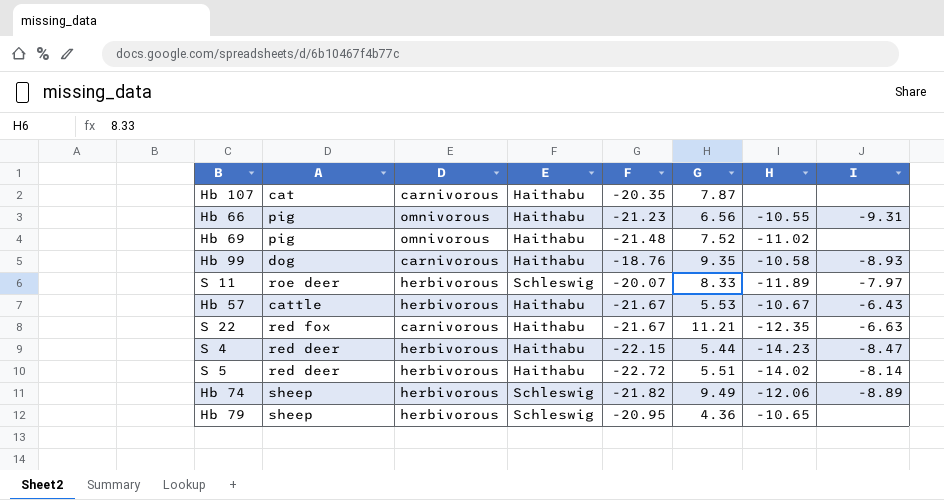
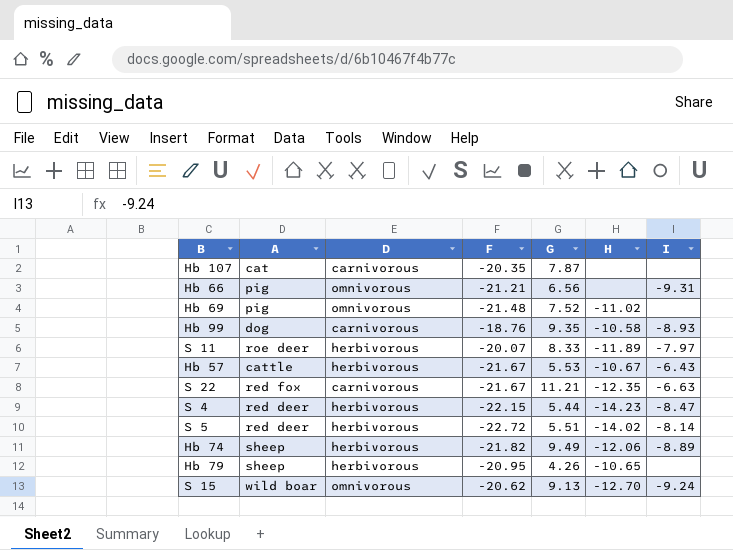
column E | position: 4 -> none
Hb 66 | F: -21.23 -> -21.21
Hb 66 | H: -10.55 -> none
Hb 79 | G: 4.36 -> 4.26
row S 15: none -> wild boar | omnivorous | -20.62 | 9.13 | -12.70 | -9.24

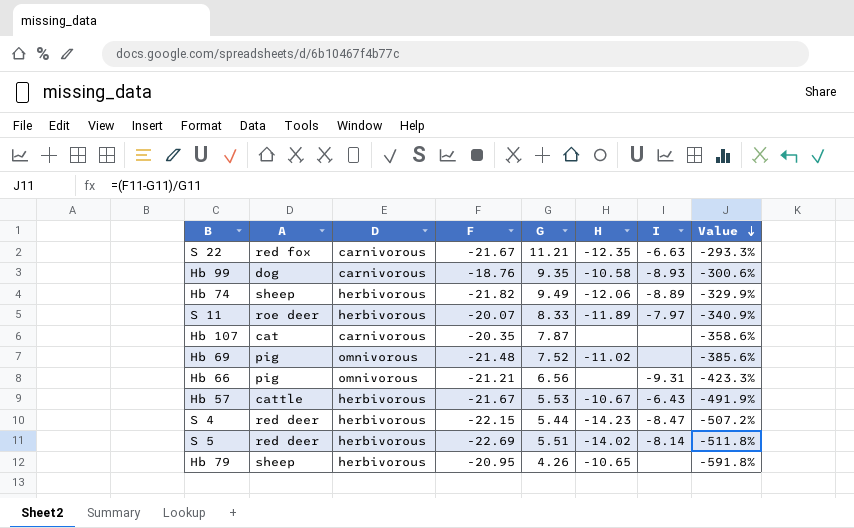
row order: none -> Value descending
column Value | formula: none -> ([F] - [G]) / [G]
row S 15: wild boar | omnivorous | -20.62 | 9.13 | -12.70 | -9.24 -> none
S 5 | F: -22.72 -> -22.69

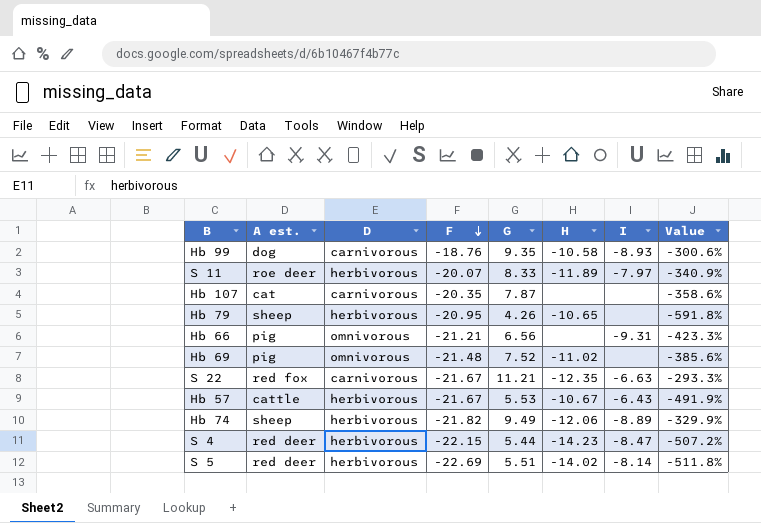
row order: Value descending -> F descending
column name: A -> A est.

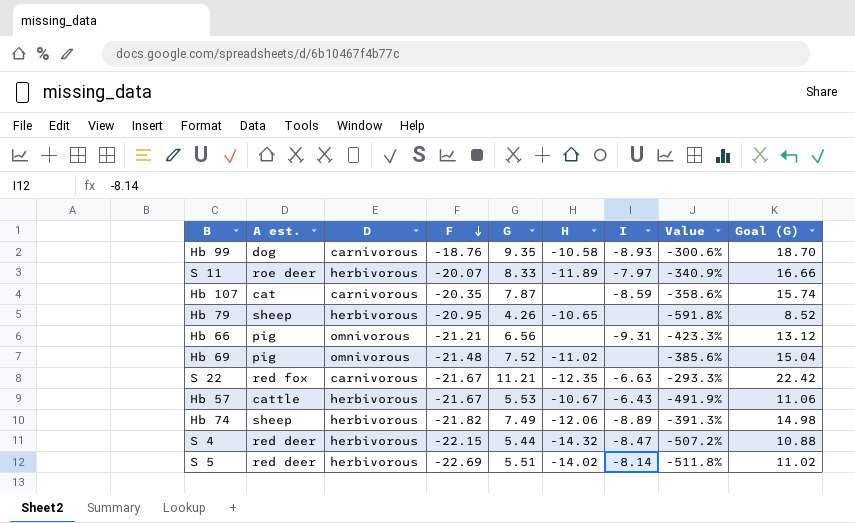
column Goal (G) | formula: none -> [G] * 2
Hb 107 | I: none -> -8.59
Hb 74 | G: 9.49 -> 7.49
Hb 74 | Value: -329.9% -> -391.3%
S 4 | H: -14.23 -> -14.32

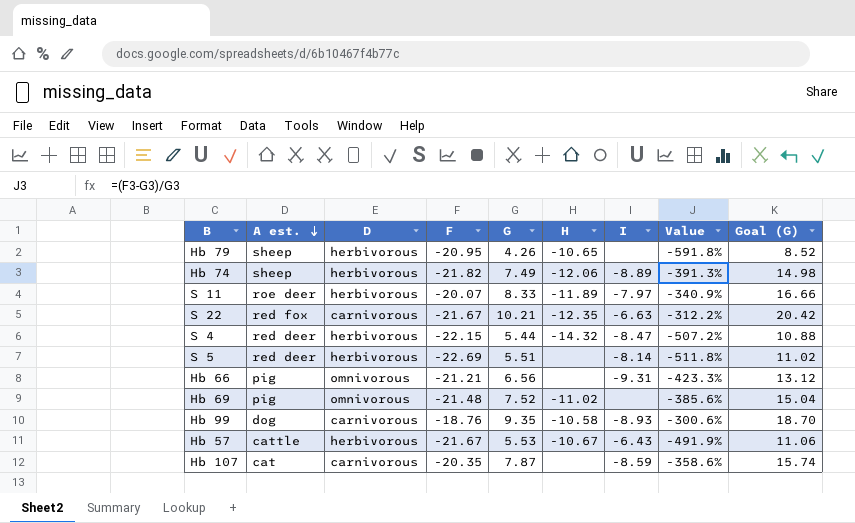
row order: F descending -> A est. descending
S 22 | G: 11.21 -> 10.21
S 22 | Value: -293.3% -> -312.2%
S 22 | Goal (G): 22.42 -> 20.42
S 5 | H: -14.02 -> none

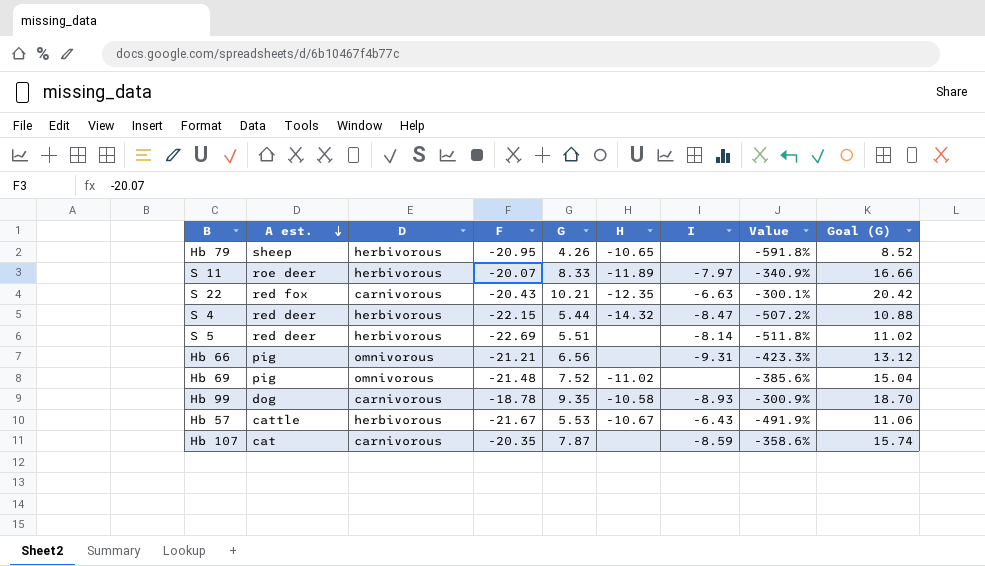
row Hb 74: sheep | herbivorous | -21.82 | 7.49 | -12.06 | -8.89 | -391.3% | 14.98 -> none
S 22 | F: -21.67 -> -20.43
S 22 | Value: -312.2% -> -300.1%
Hb 99 | F: -18.76 -> -18.78
Hb 99 | Value: -300.6% -> -300.9%

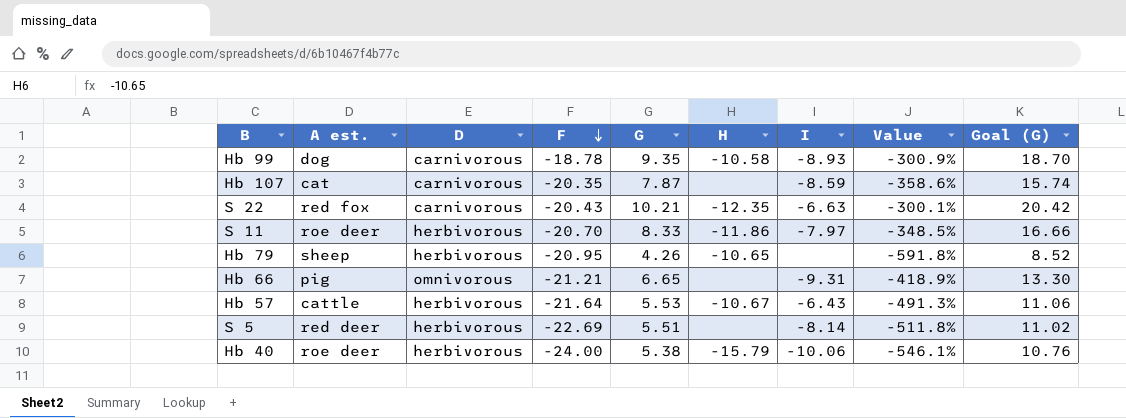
row order: A est. descending -> F descending
row S 4: red deer | herbivorous | -22.15 | 5.44 | -14.32 | -8.47 | -507.2% | 10.88 -> none
row Hb 69: pig | omnivorous | -21.48 | 7.52 | -11.02 | none | -385.6% | 15.04 -> none
S 11 | F: -20.07 -> -20.70
S 11 | H: -11.89 -> -11.86
S 11 | Value: -340.9% -> -348.5%
Hb 66 | G: 6.56 -> 6.65
Hb 66 | Value: -423.3% -> -418.9%
Hb 66 | Goal (G): 13.12 -> 13.30
Hb 57 | F: -21.67 -> -21.64
Hb 57 | Value: -491.9% -> -491.3%
row Hb 40: none -> roe deer | herbivorous | -24.00 | 5.38 | -15.79 | -10.06 | -546.1% | 10.76

